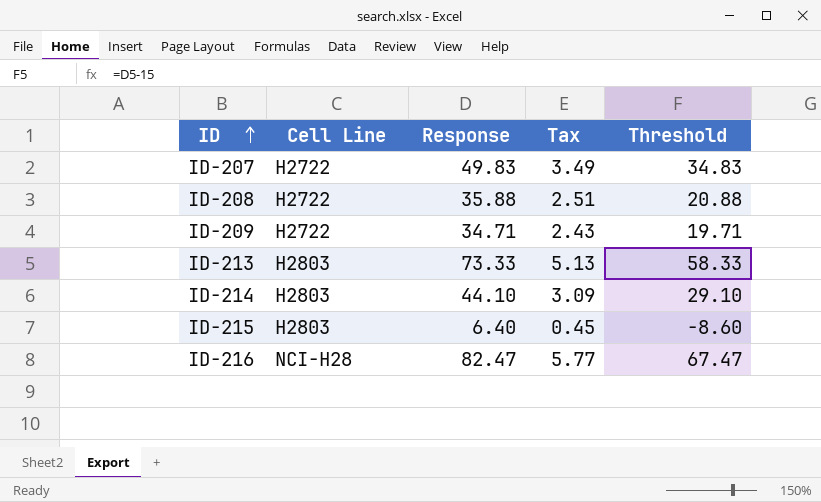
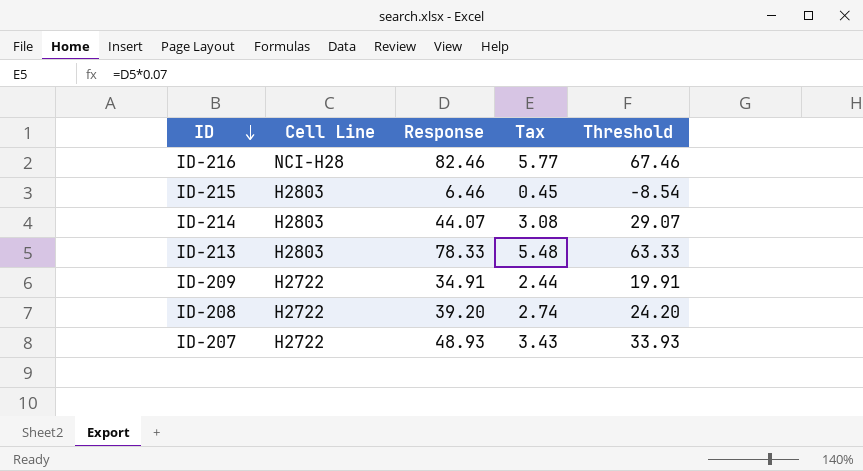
row order: ID ascending -> ID descending
ID-216 | Response: 82.47 -> 82.46
ID-216 | Threshold: 67.47 -> 67.46
ID-215 | Response: 6.40 -> 6.46
ID-215 | Threshold: -8.60 -> -8.54
ID-214 | Response: 44.10 -> 44.07
ID-214 | Tax: 3.09 -> 3.08
ID-214 | Threshold: 29.10 -> 29.07
ID-213 | Response: 73.33 -> 78.33
ID-213 | Tax: 5.13 -> 5.48
ID-213 | Threshold: 58.33 -> 63.33
ID-209 | Response: 34.71 -> 34.91
ID-209 | Tax: 2.43 -> 2.44
ID-209 | Threshold: 19.71 -> 19.91
ID-208 | Response: 35.88 -> 39.20
ID-208 | Tax: 2.51 -> 2.74
ID-208 | Threshold: 20.88 -> 24.20
ID-207 | Response: 49.83 -> 48.93
ID-207 | Tax: 3.49 -> 3.43
ID-207 | Threshold: 34.83 -> 33.93

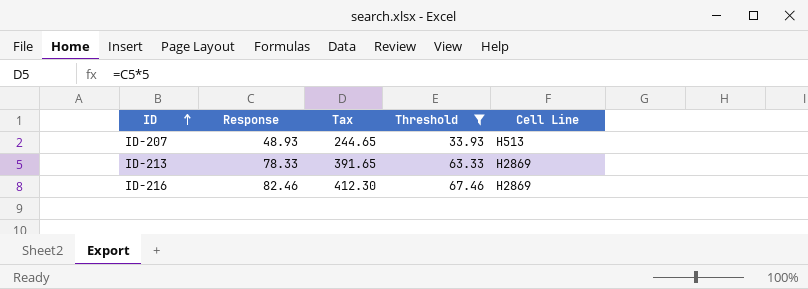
filter: none -> Threshold >= 33.93
row order: ID descending -> ID ascending
column Tax | formula: [Response] * 0.07 -> [Response] * 5
column Cell Line | position: 2 -> 5
ID-207 | Cell Line: H2722 -> H513
ID-213 | Cell Line: H2803 -> H2869
ID-216 | Cell Line: NCI-H28 -> H2869

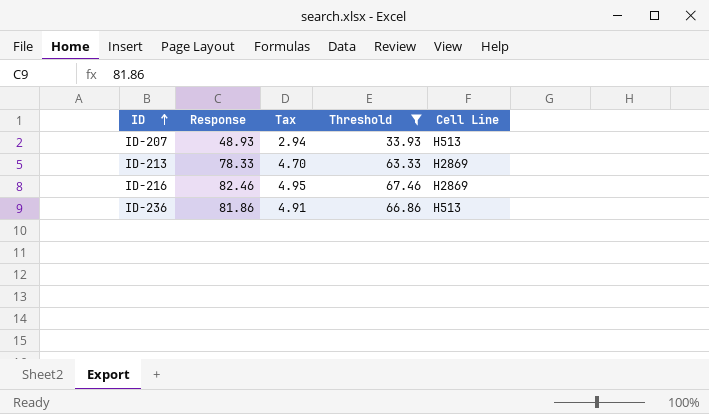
column Tax | formula: [Response] * 5 -> [Response] * 0.06
row ID-236: none -> 81.86 | 4.91 | 66.86 | H513

